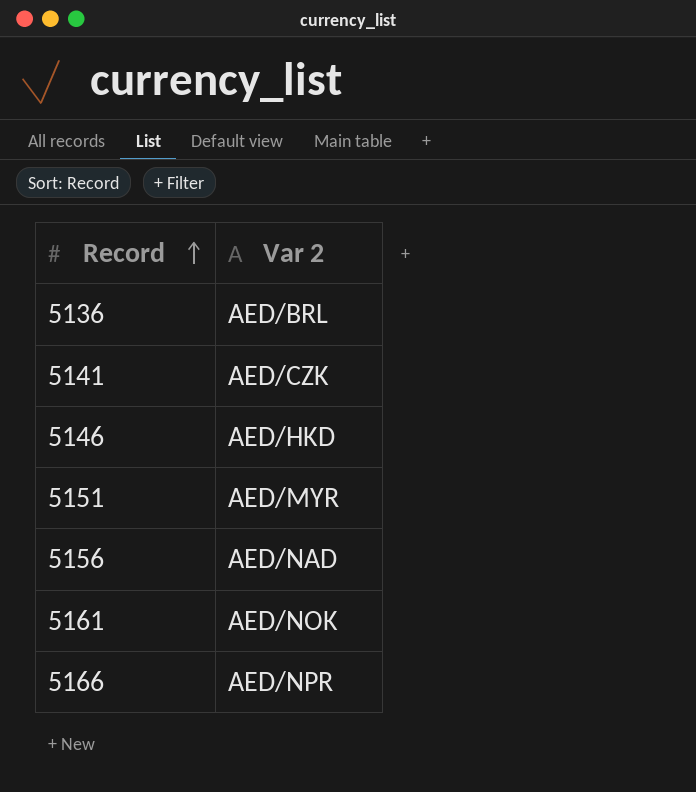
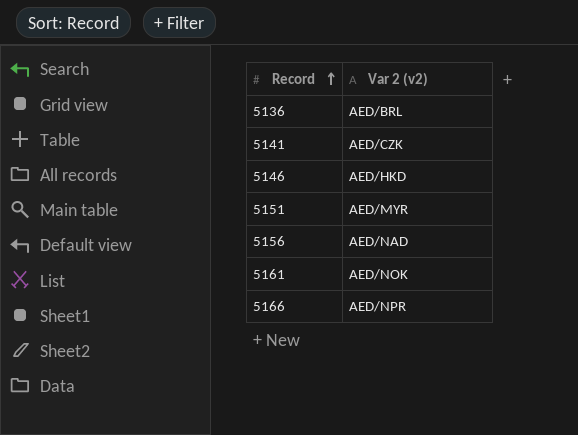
column name: Var 2 -> Var 2 (v2)

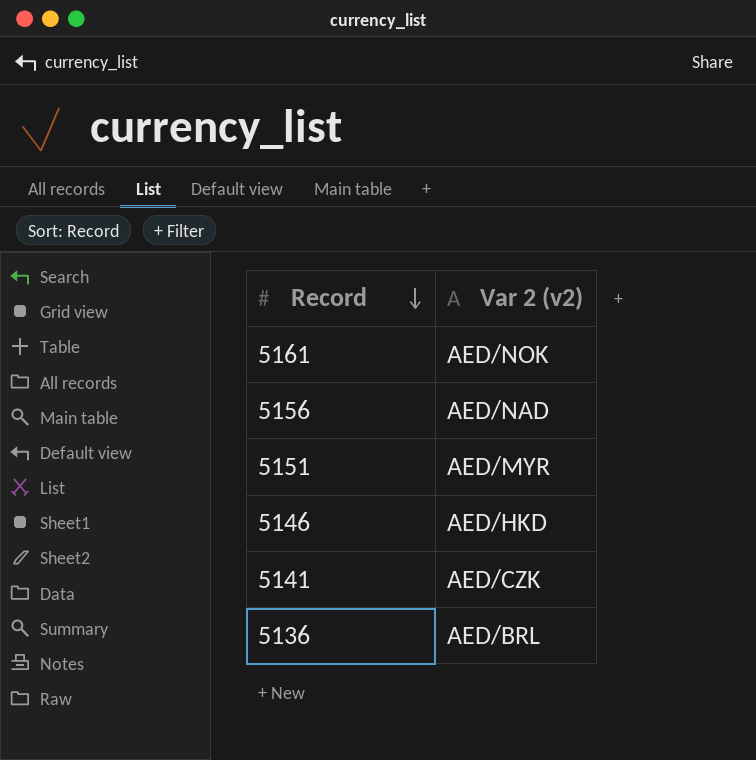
row order: Record ascending -> Record descending
row 5166: AED/NPR -> none

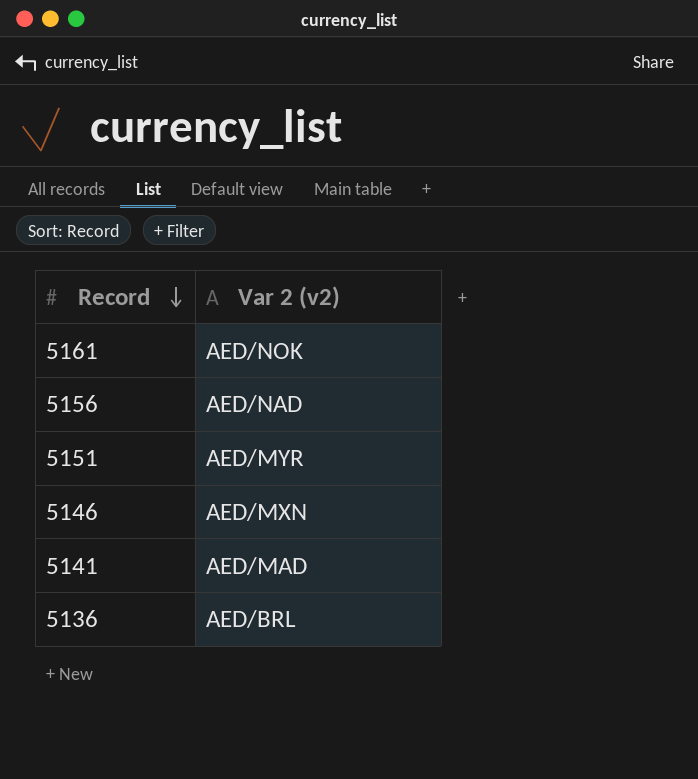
5146 | Var 2 (v2): AED/HKD -> AED/MXN
5141 | Var 2 (v2): AED/CZK -> AED/MAD

